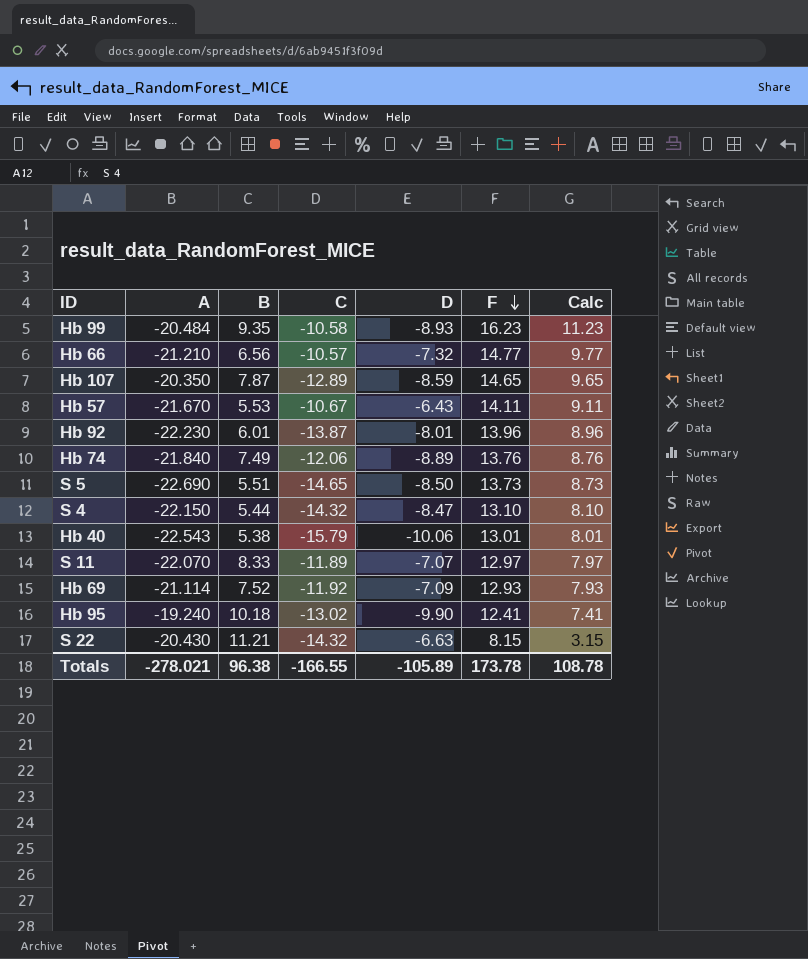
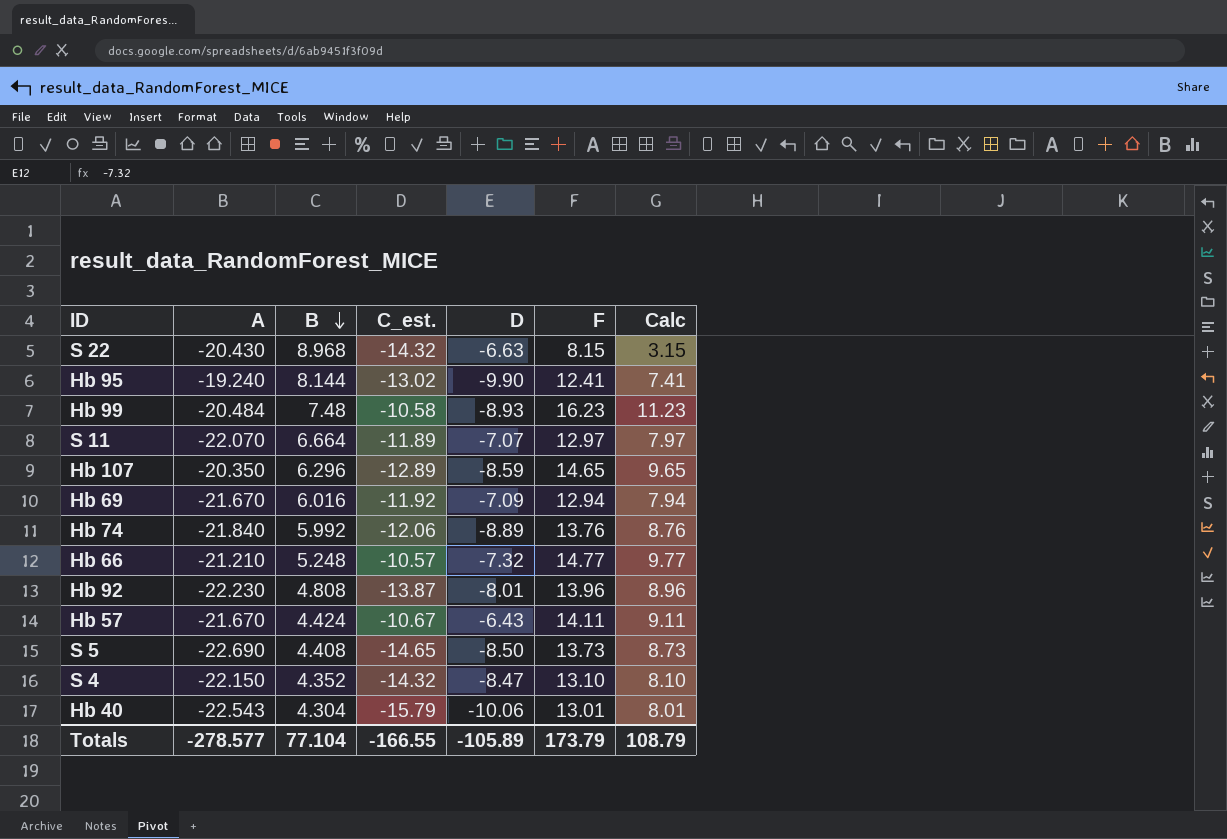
row order: F descending -> B descending
column name: C -> C_est.
S 22 | B: 11.21 -> 8.968
Hb 95 | B: 10.18 -> 8.144
Hb 99 | B: 9.35 -> 7.48
S 11 | B: 8.33 -> 6.664
Hb 107 | B: 7.87 -> 6.296
Hb 69 | A: -21.114 -> -21.670
Hb 69 | B: 7.52 -> 6.016
Hb 69 | F: 12.93 -> 12.94
Hb 69 | Calc: 7.93 -> 7.94
Hb 74 | B: 7.49 -> 5.992
Hb 66 | B: 6.56 -> 5.248
Hb 92 | B: 6.01 -> 4.808
Hb 57 | B: 5.53 -> 4.424
S 5 | B: 5.51 -> 4.408
S 4 | B: 5.44 -> 4.352
Hb 40 | B: 5.38 -> 4.304
Totals | A: -278.021 -> -278.577
Totals | B: 96.38 -> 77.104
Totals | F: 173.78 -> 173.79
Totals | Calc: 108.78 -> 108.79

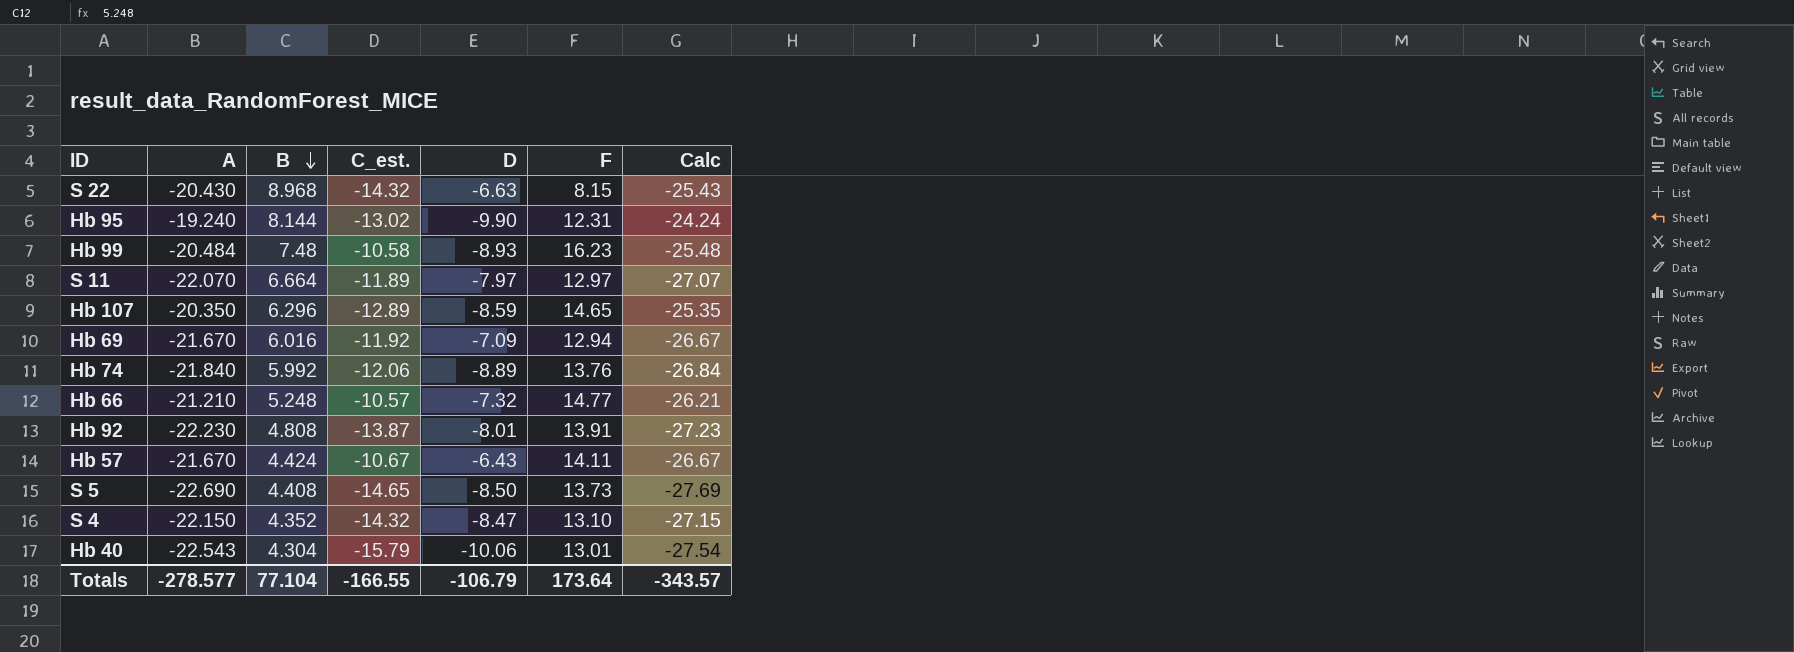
column Calc | formula: [F] - 5 -> [A] - 5
Hb 95 | F: 12.41 -> 12.31
S 11 | D: -7.07 -> -7.97
Hb 92 | F: 13.96 -> 13.91
Totals | D: -105.89 -> -106.79
Totals | F: 173.79 -> 173.64
Totals | Calc: 108.79 -> -343.57

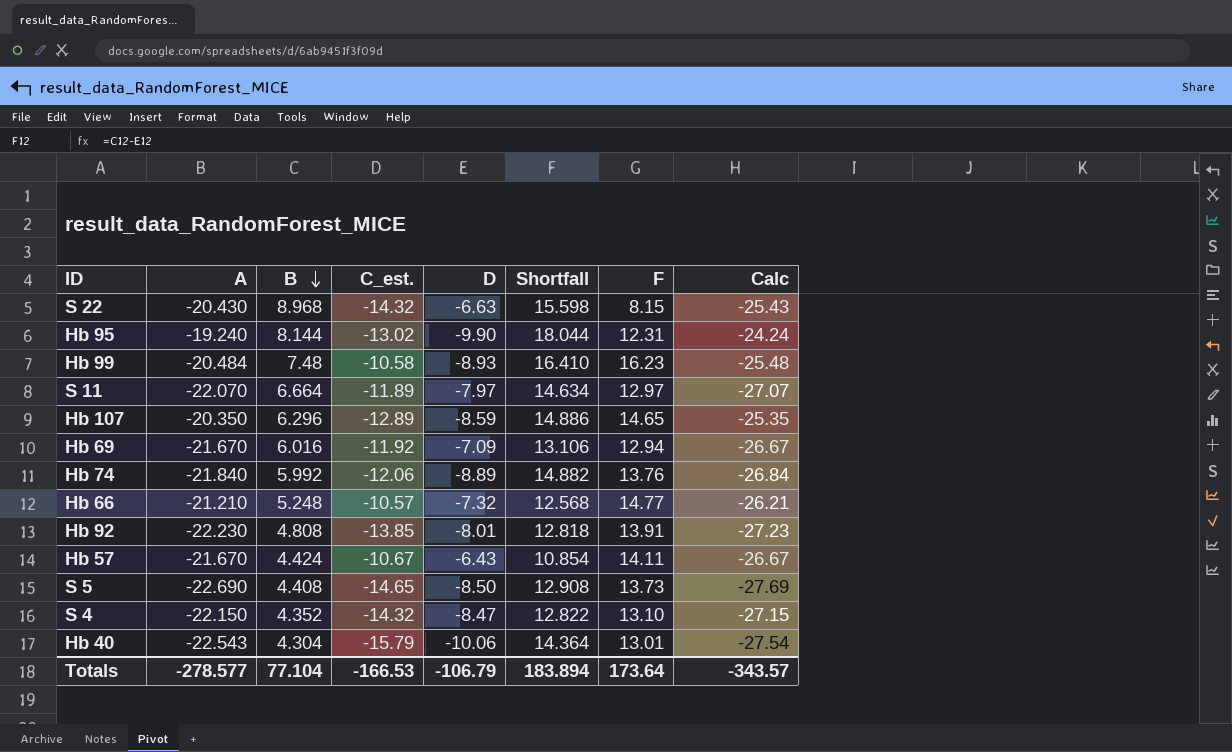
column Shortfall | formula: none -> [B] - [D]
Hb 92 | C_est.: -13.87 -> -13.85
Totals | C_est.: -166.55 -> -166.53

